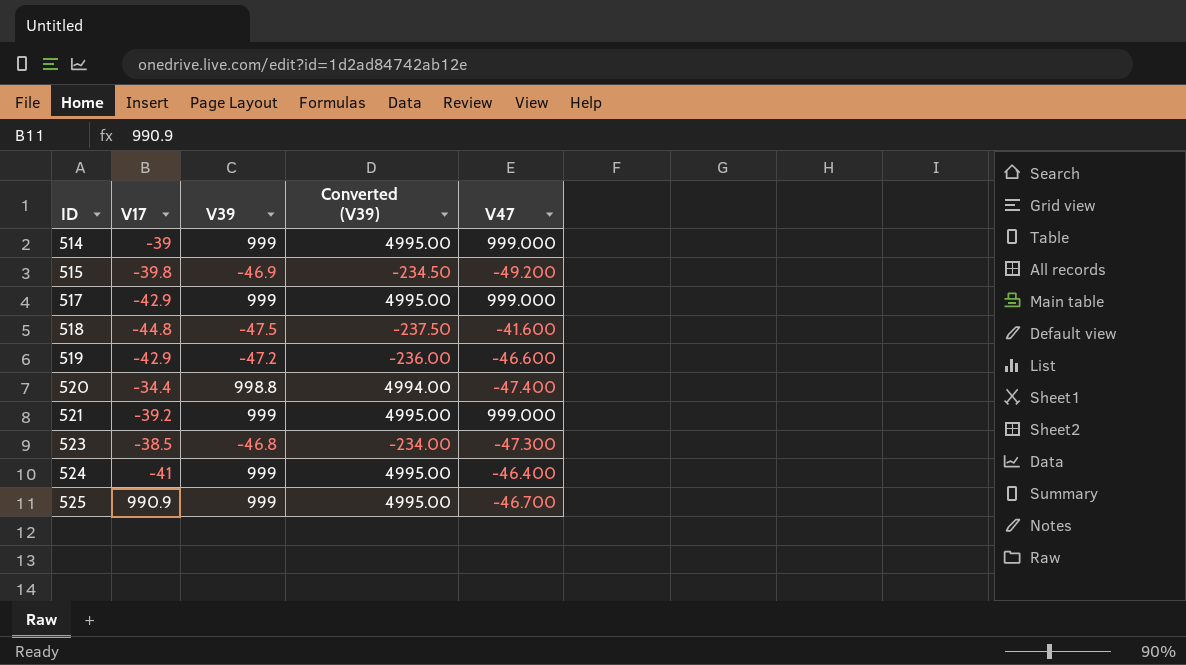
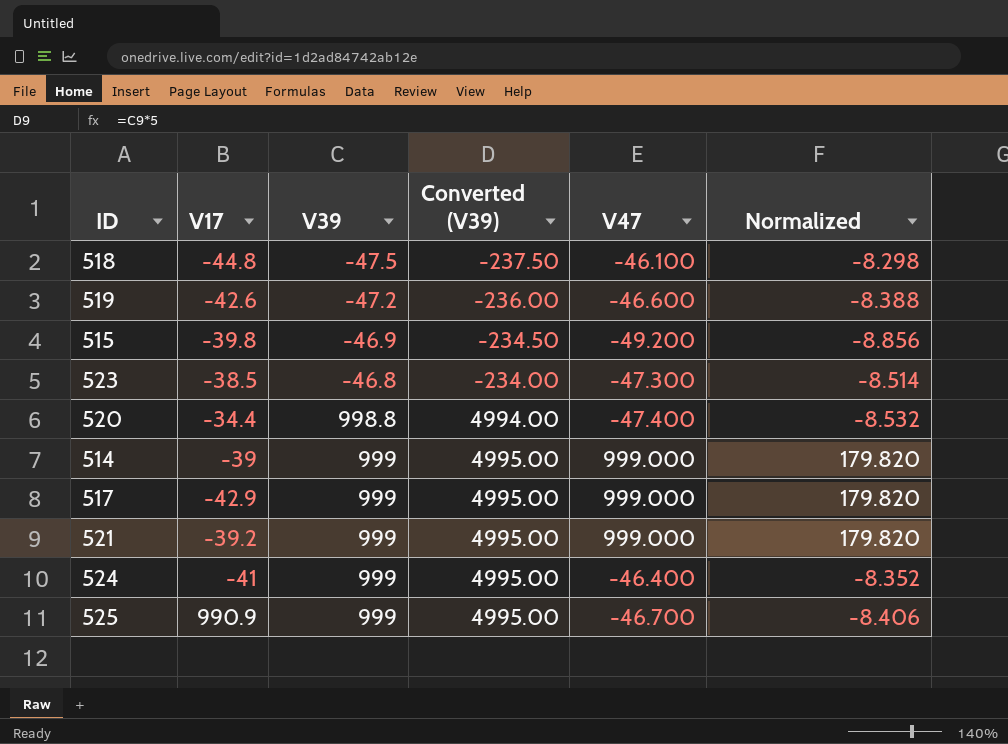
row order: ID ascending -> V39 ascending
column Normalized | formula: none -> [V47] * 0.18
518 | V47: -41.600 -> -46.100
519 | V17: -42.9 -> -42.6

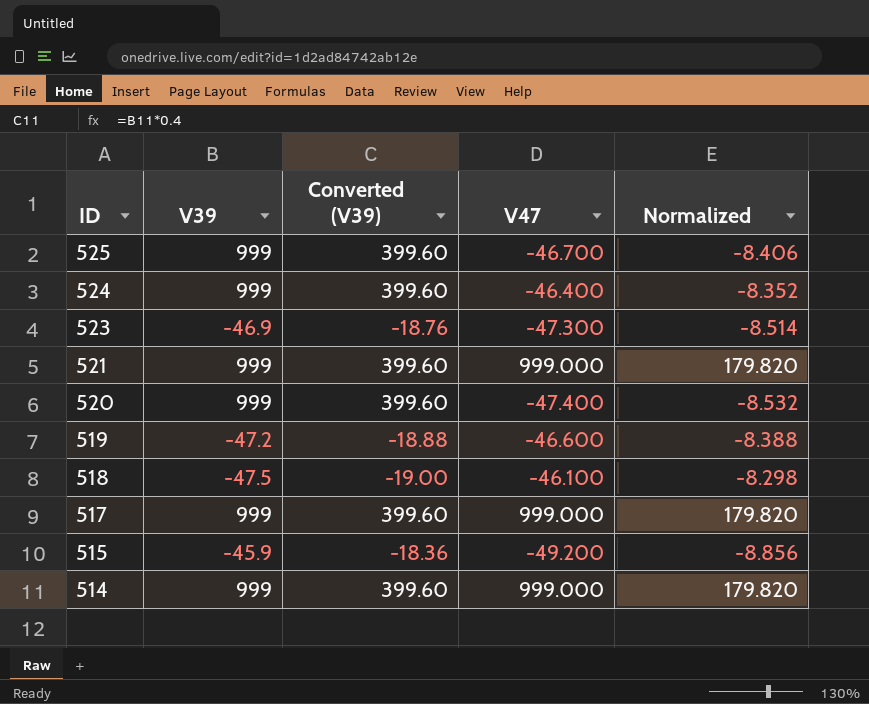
row order: V39 ascending -> ID descending
column V17 | position: 2 -> none
column Converted (V39) | formula: [V39] * 5 -> [V39] * 0.4
523 | V39: -46.8 -> -46.9
520 | V39: 998.8 -> 999
515 | V39: -46.9 -> -45.9

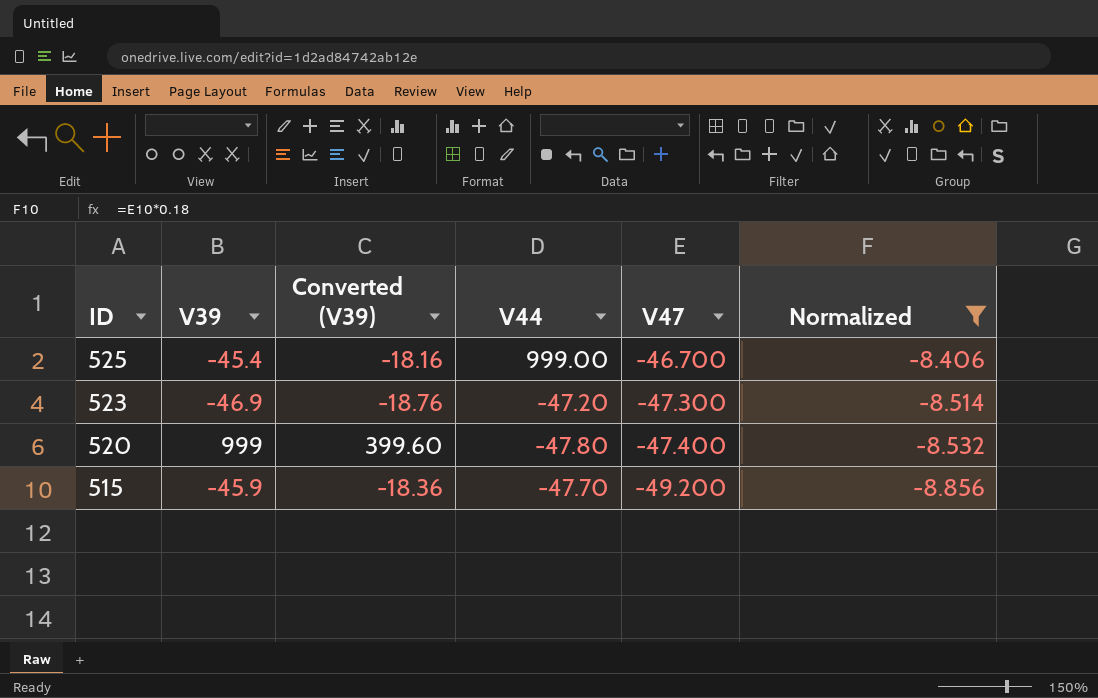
filter: none -> Normalized <= -8.406
column V44 | position: none -> 4
525 | V39: 999 -> -45.4
525 | Converted (V39): 399.60 -> -18.16

